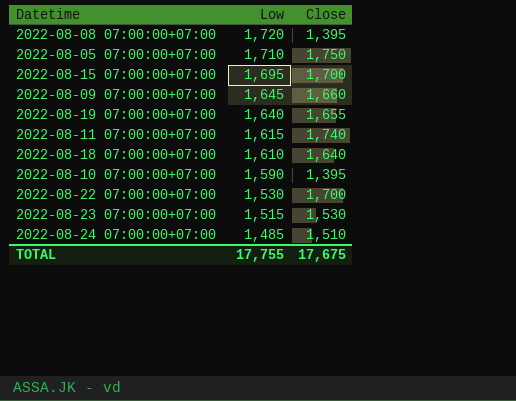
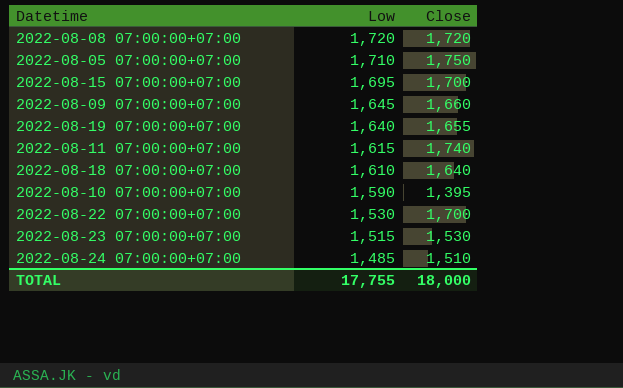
2022-08-08 07:00:00+07:00 | Close: 1,395 -> 1,720
TOTAL | Close: 17,675 -> 18,000

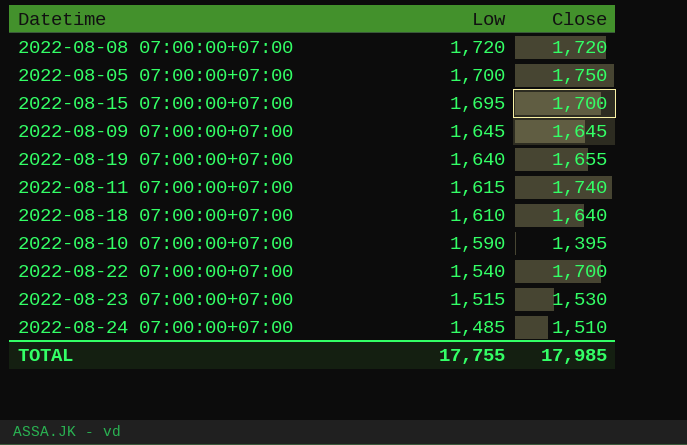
2022-08-05 07:00:00+07:00 | Low: 1,710 -> 1,700
2022-08-09 07:00:00+07:00 | Close: 1,660 -> 1,645
2022-08-22 07:00:00+07:00 | Low: 1,530 -> 1,540
TOTAL | Close: 18,000 -> 17,985

